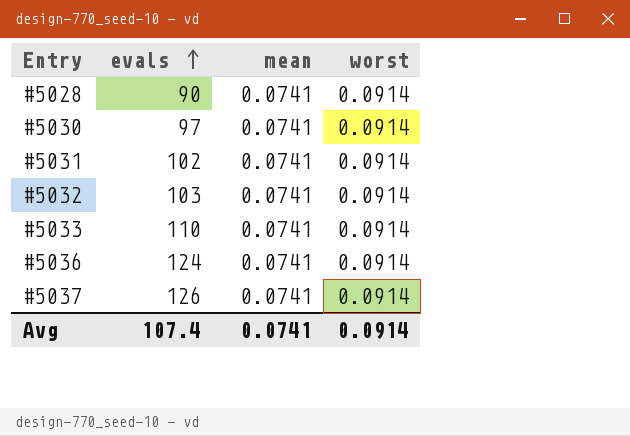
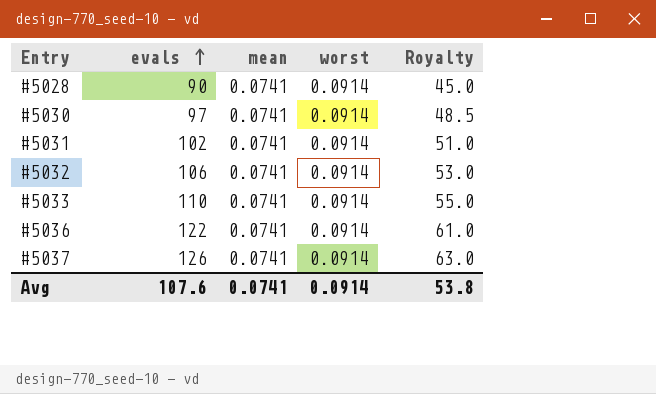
column Royalty | formula: none -> [evals] * 0.5
#5032 | evals: 103 -> 106
#5036 | evals: 124 -> 122
Avg | evals: 107.4 -> 107.6

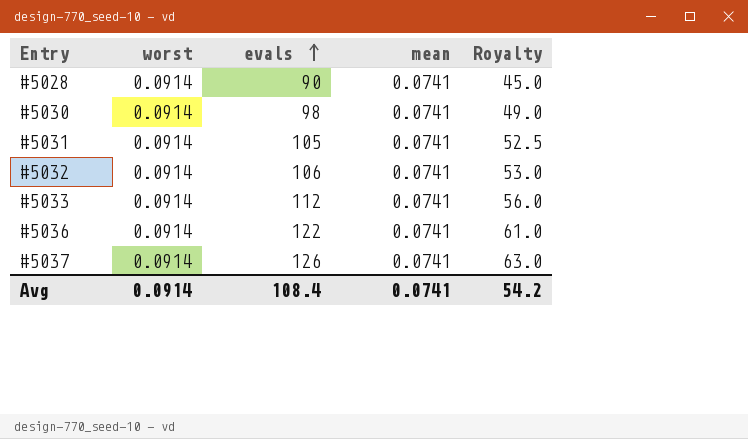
column worst | position: 4 -> 2
#5030 | evals: 97 -> 98
#5030 | Royalty: 48.5 -> 49.0
#5031 | evals: 102 -> 105
#5031 | Royalty: 51.0 -> 52.5
#5033 | evals: 110 -> 112
#5033 | Royalty: 55.0 -> 56.0
Avg | evals: 107.6 -> 108.4
Avg | Royalty: 53.8 -> 54.2

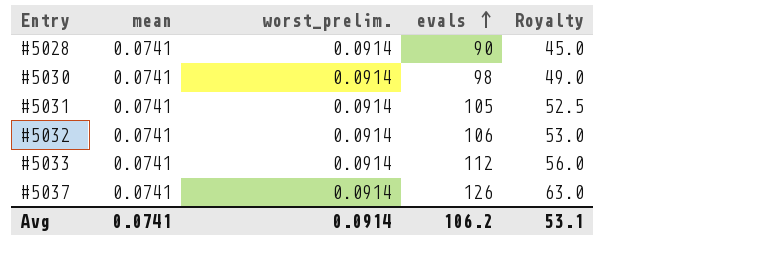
column mean | position: 4 -> 2
column name: worst -> worst_prelim.
row #5036: 0.0914 | 122 | 0.0741 | 61.0 -> none
Avg | evals: 108.4 -> 106.2
Avg | Royalty: 54.2 -> 53.1

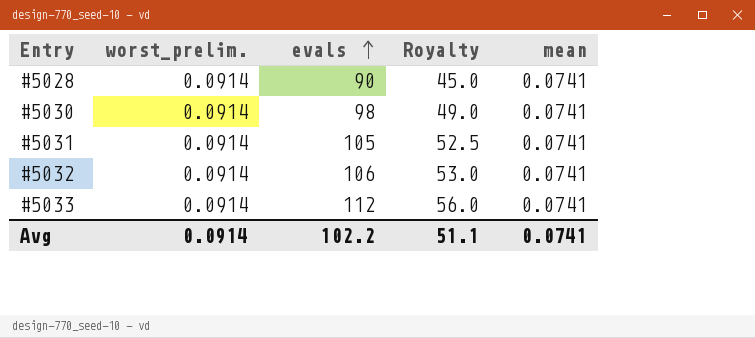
column mean | position: 2 -> 5
row #5037: 0.0741 | 0.0914 | 126 | 63.0 -> none
Avg | evals: 106.2 -> 102.2
Avg | Royalty: 53.1 -> 51.1

